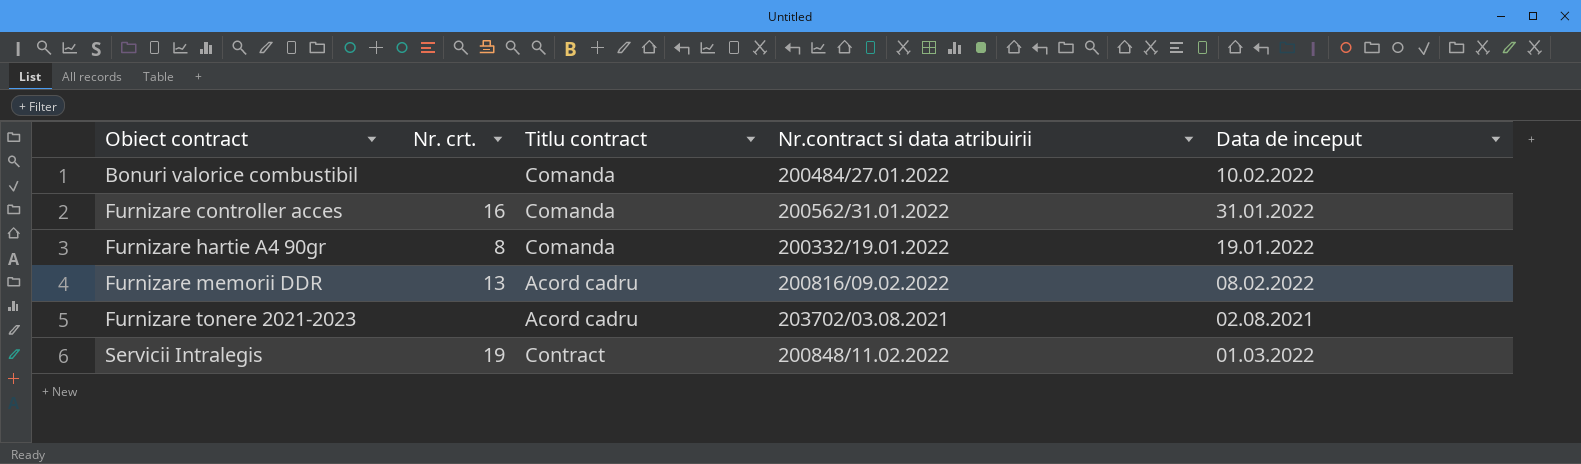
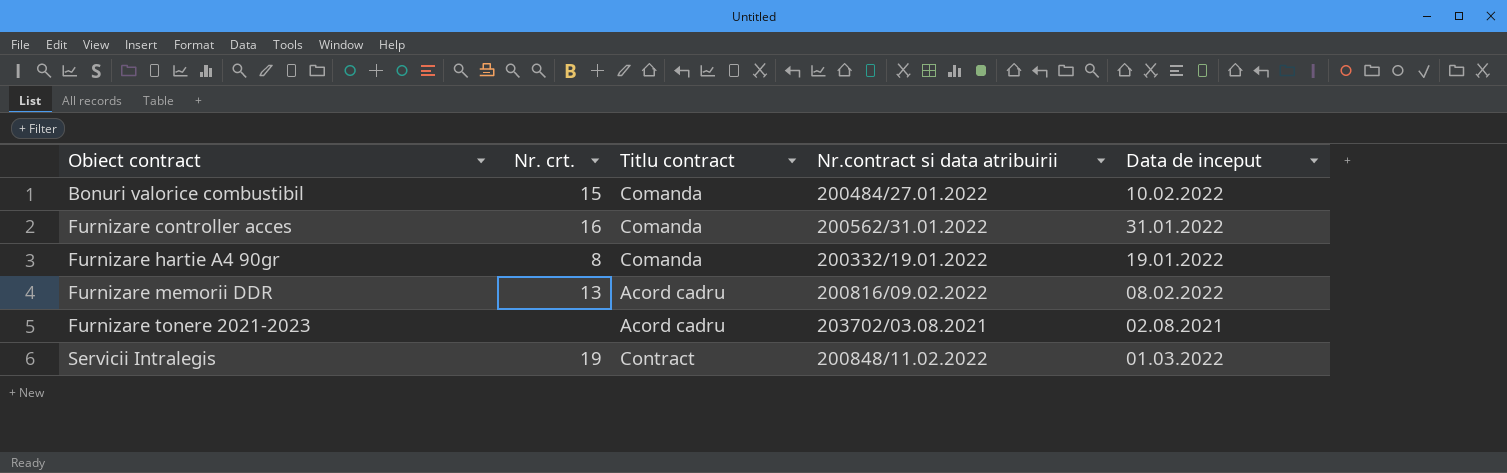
Bonuri valorice combustibil | Nr. crt.: none -> 15

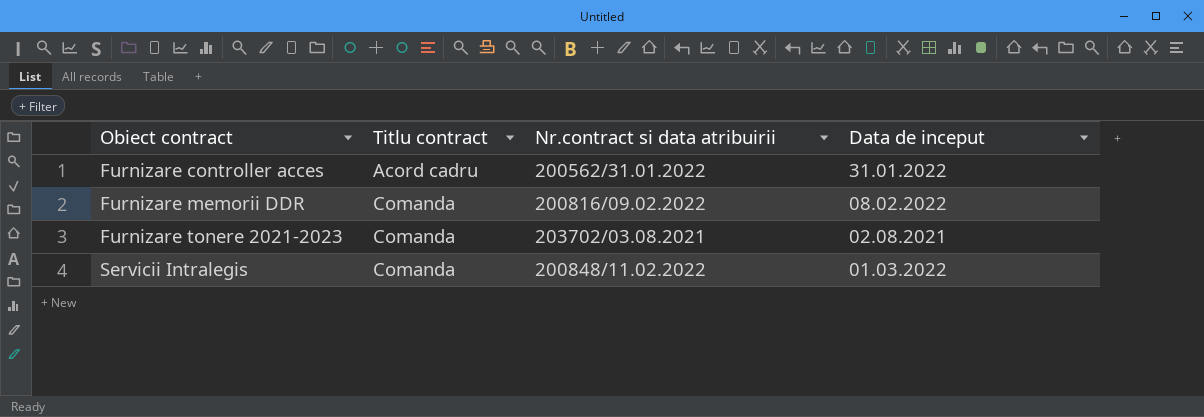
column Nr. crt. | position: 2 -> none
row Bonuri valorice combustibil: 15 | Comanda | 200484/27.01.2022 | 10.02.2022 -> none
row Furnizare hartie A4 90gr: 8 | Comanda | 200332/19.01.2022 | 19.01.2022 -> none
Furnizare controller acces | Titlu contract: Comanda -> Acord cadru
Furnizare memorii DDR | Titlu contract: Acord cadru -> Comanda
Furnizare tonere 2021-2023 | Titlu contract: Acord cadru -> Comanda
Servicii Intralegis | Titlu contract: Contract -> Comanda

